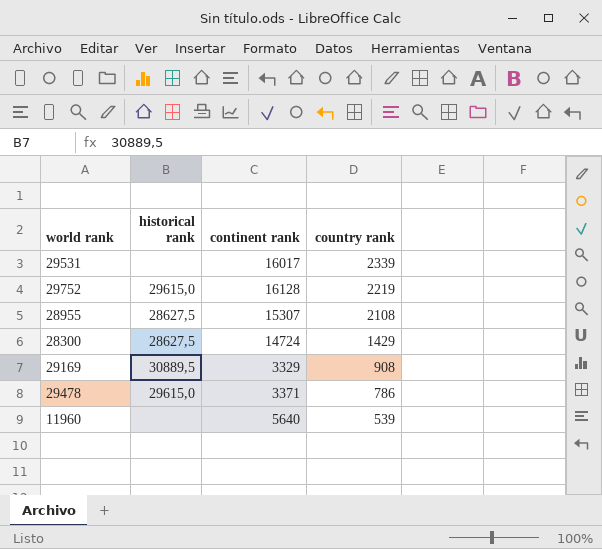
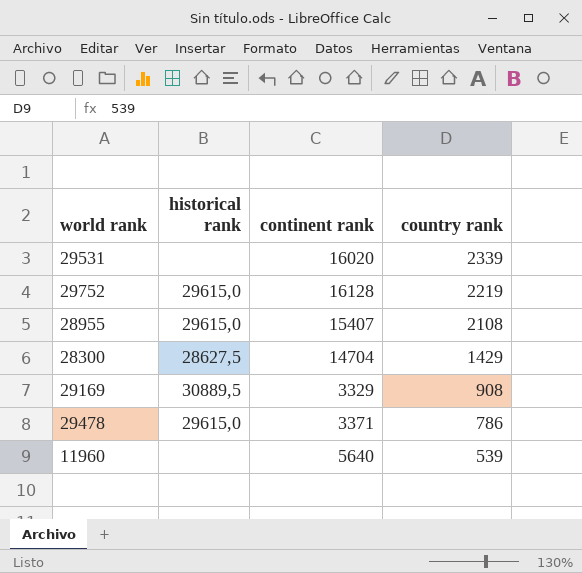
29531 | continent rank: 16017 -> 16020
28955 | historical rank: 28627,5 -> 29615,0
28955 | continent rank: 15307 -> 15407
28300 | continent rank: 14724 -> 14704

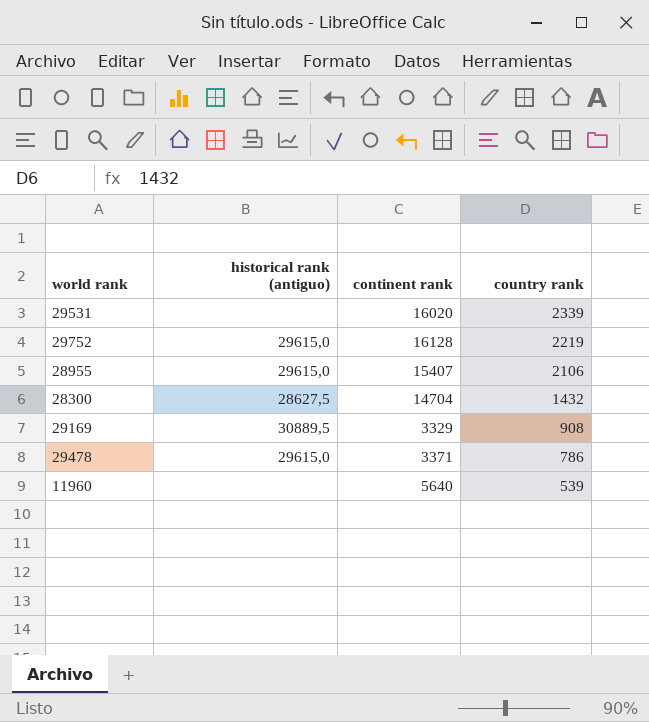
column name: historical rank -> historical rank (antiguo)
28955 | country rank: 2108 -> 2106
28300 | country rank: 1429 -> 1432

